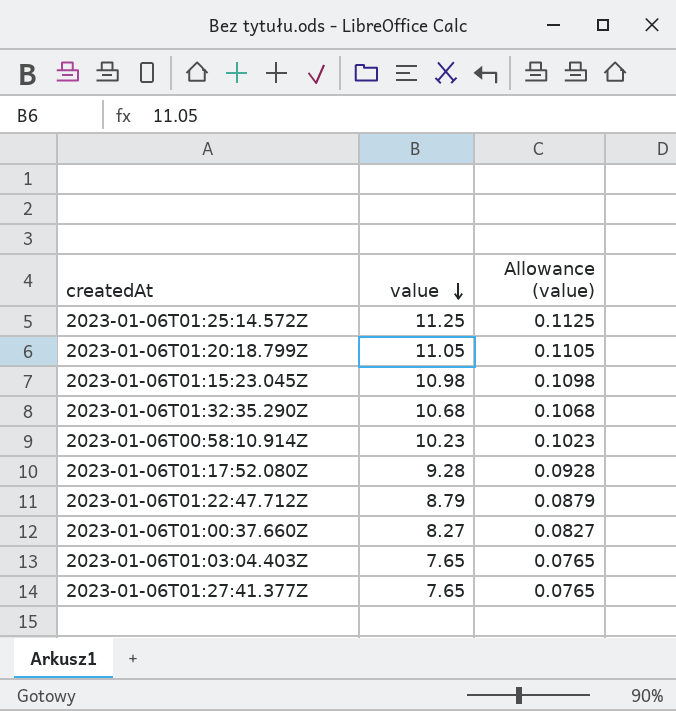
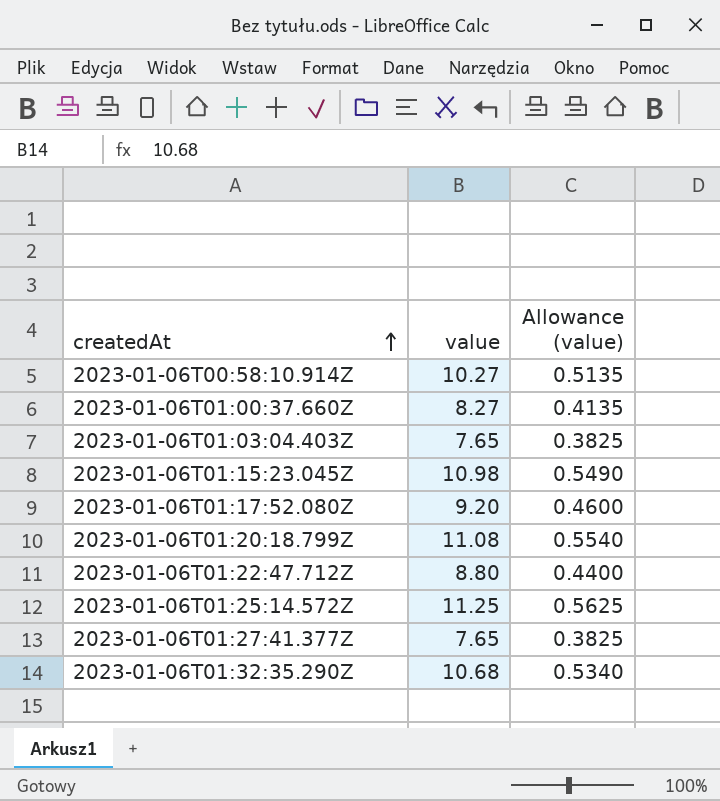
row order: value descending -> createdAt ascending
column Allowance (value) | formula: [value] * 0.01 -> [value] * 0.05
2023-01-06T00:58:10.914Z | value: 10.23 -> 10.27
2023-01-06T01:17:52.080Z | value: 9.28 -> 9.20
2023-01-06T01:20:18.799Z | value: 11.05 -> 11.08
2023-01-06T01:22:47.712Z | value: 8.79 -> 8.80

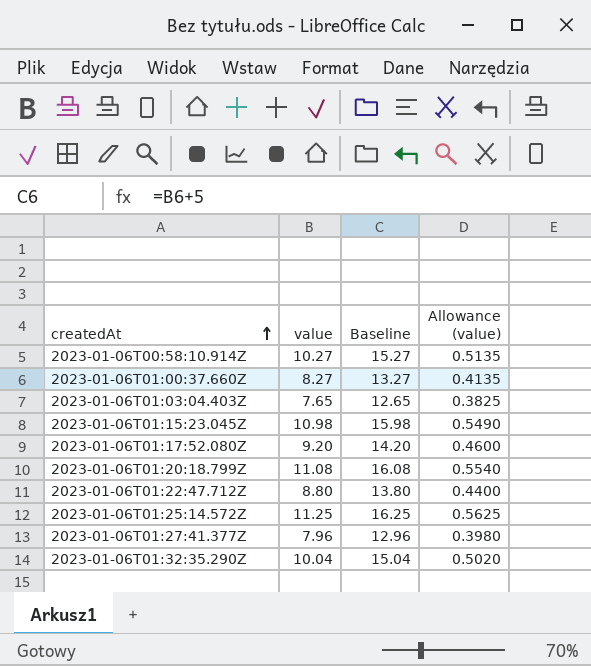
column Baseline | formula: none -> [value] + 5
2023-01-06T01:27:41.377Z | value: 7.65 -> 7.96
2023-01-06T01:27:41.377Z | Allowance (value): 0.3825 -> 0.3980
2023-01-06T01:32:35.290Z | value: 10.68 -> 10.04
2023-01-06T01:32:35.290Z | Allowance (value): 0.5340 -> 0.5020

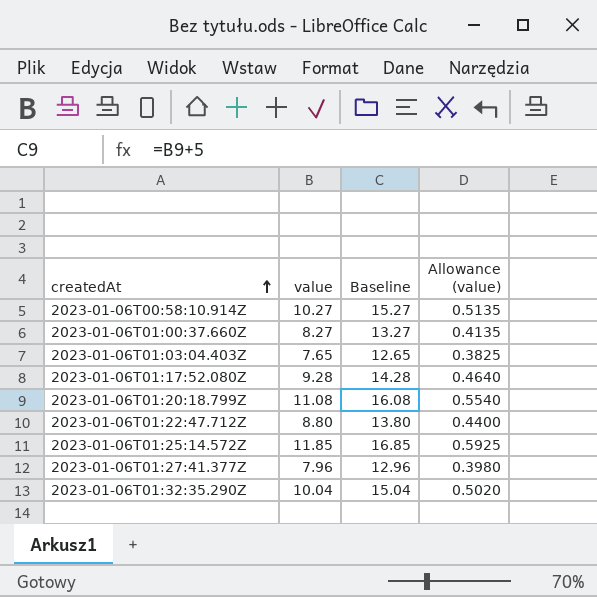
row 2023-01-06T01:15:23.045Z: 10.98 | 15.98 | 0.5490 -> none
2023-01-06T01:17:52.080Z | value: 9.20 -> 9.28
2023-01-06T01:17:52.080Z | Baseline: 14.20 -> 14.28
2023-01-06T01:17:52.080Z | Allowance (value): 0.4600 -> 0.4640
2023-01-06T01:25:14.572Z | value: 11.25 -> 11.85
2023-01-06T01:25:14.572Z | Baseline: 16.25 -> 16.85
2023-01-06T01:25:14.572Z | Allowance (value): 0.5625 -> 0.5925

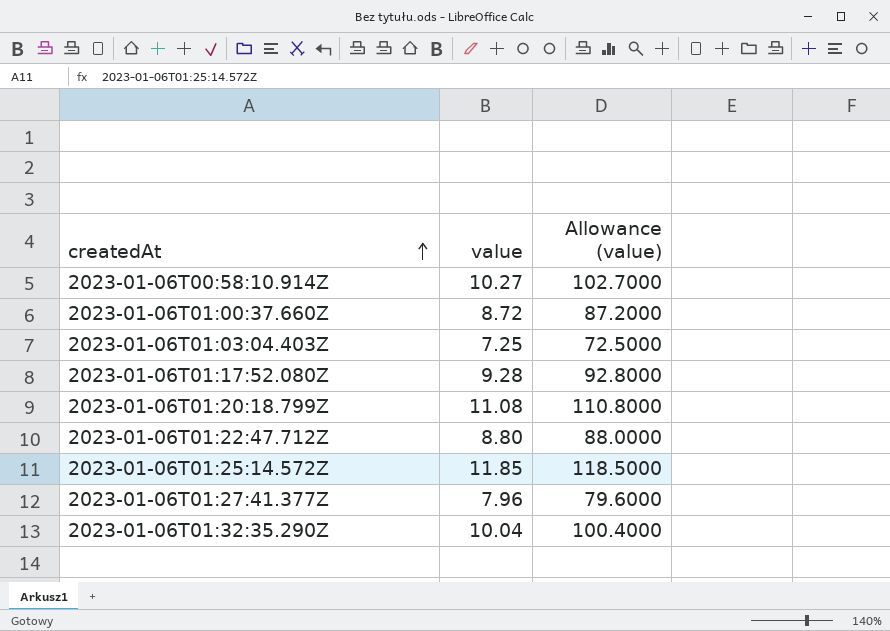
column Baseline | formula: [value] + 5 -> none
column Allowance (value) | formula: [value] * 0.05 -> [value] * 10
2023-01-06T01:00:37.660Z | value: 8.27 -> 8.72
2023-01-06T01:03:04.403Z | value: 7.65 -> 7.25

